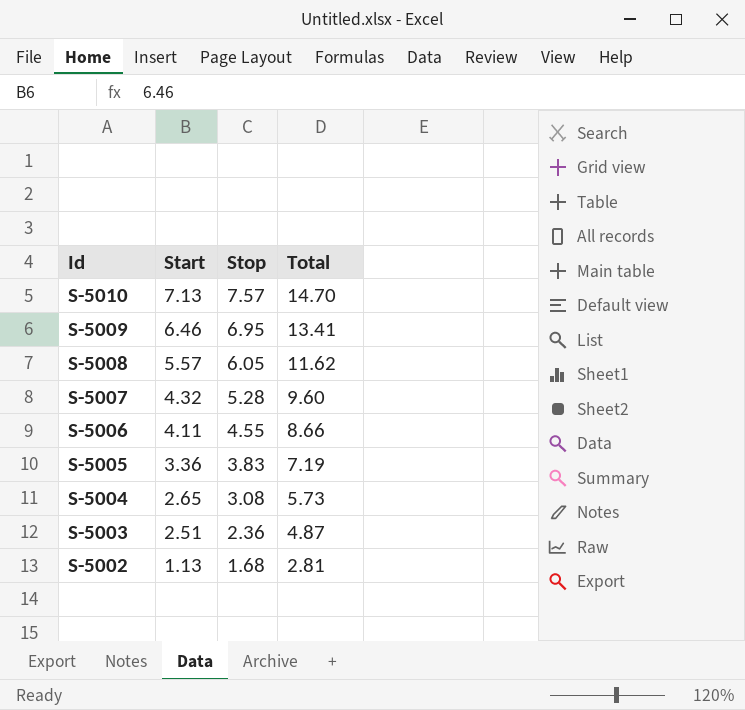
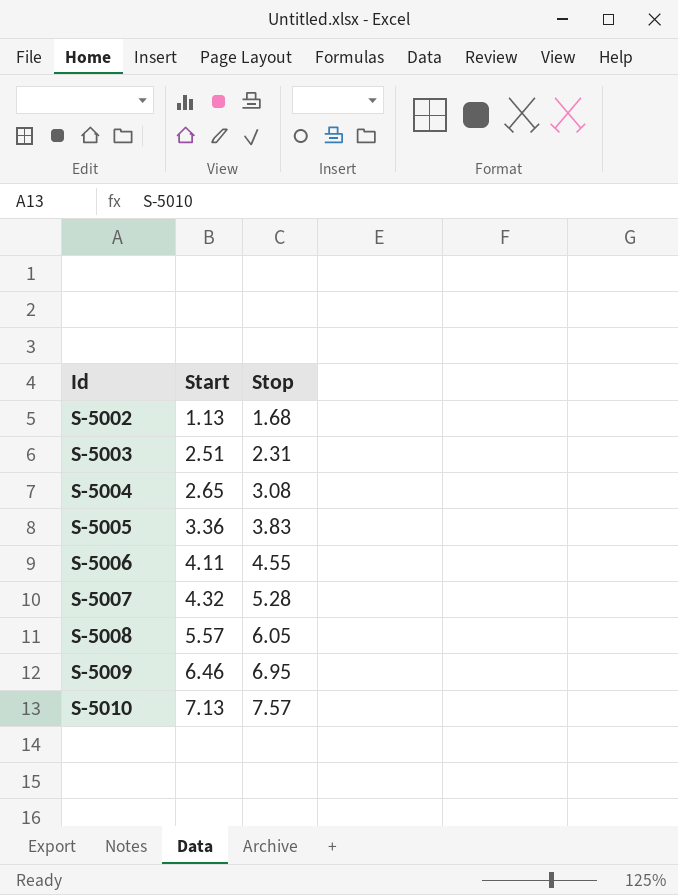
row order: Id descending -> Id ascending
column Total | formula: [Start] + [Stop] -> none
S-5003 | Stop: 2.36 -> 2.31

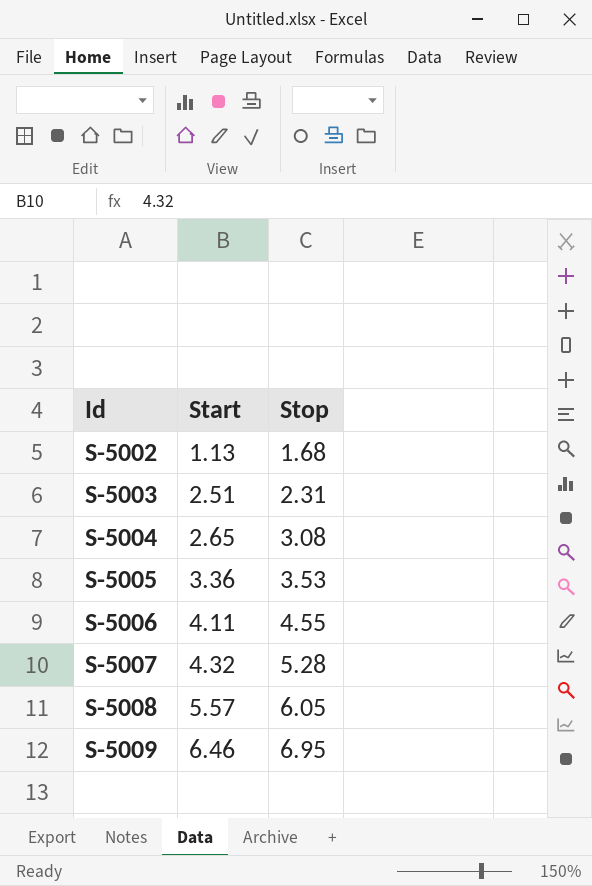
row S-5010: 7.13 | 7.57 -> none
S-5005 | Stop: 3.83 -> 3.53

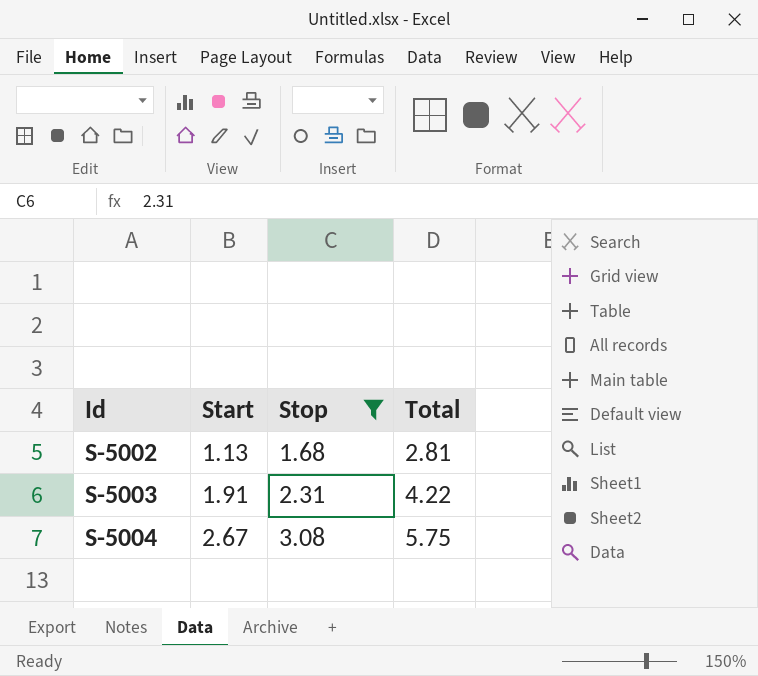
filter: none -> Stop <= 3.08
column Total | formula: none -> [Start] + [Stop]
S-5003 | Start: 2.51 -> 1.91
S-5004 | Start: 2.65 -> 2.67

